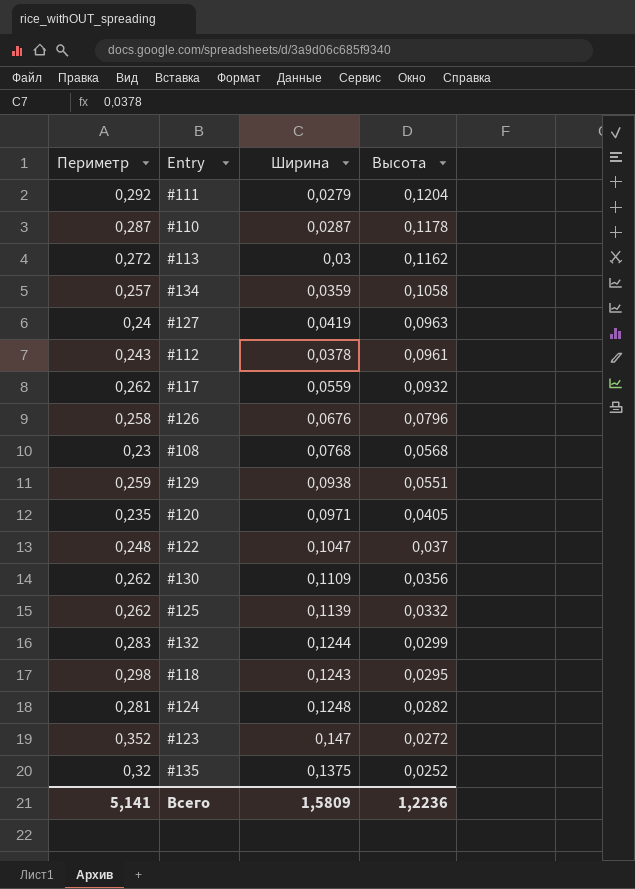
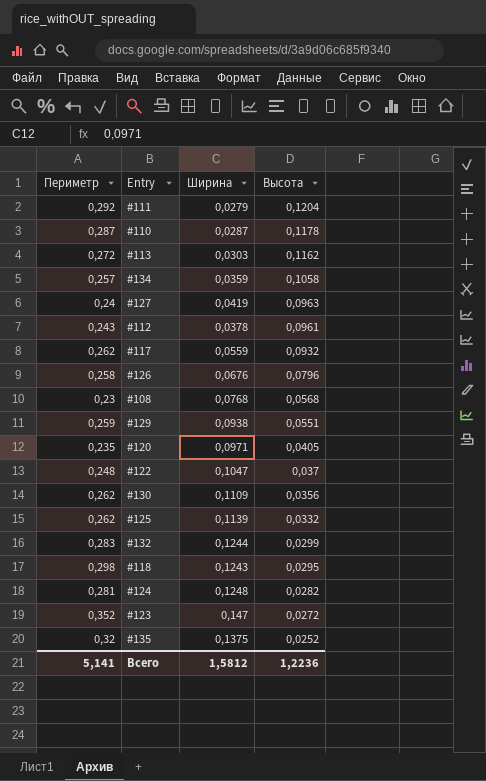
#113 | Ширина: 0,03 -> 0,0303
Всего | Ширина: 1,5809 -> 1,5812

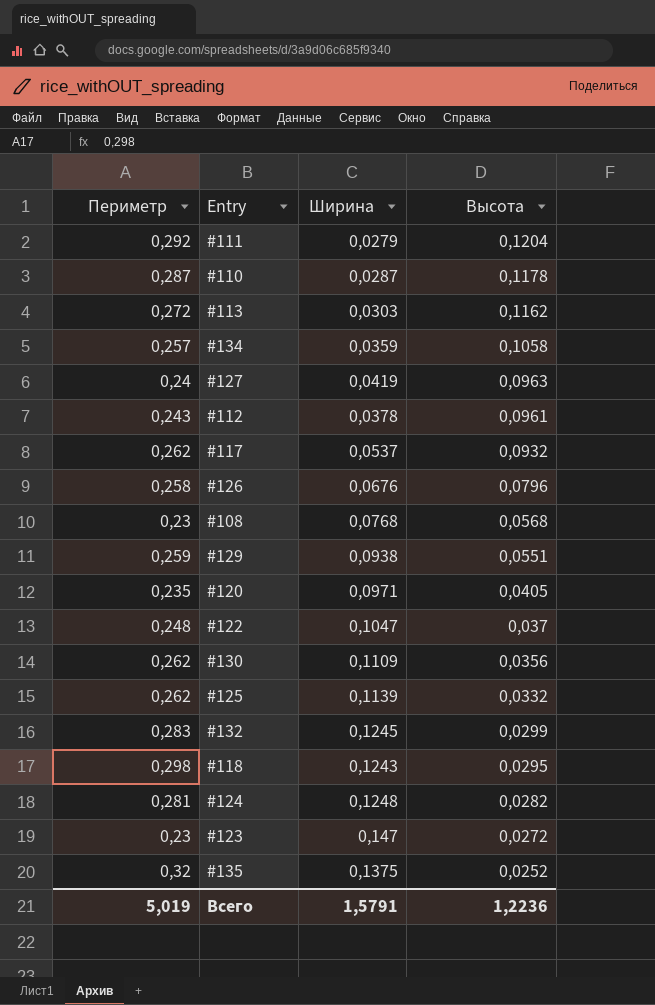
#117 | Ширина: 0,0559 -> 0,0537
#132 | Ширина: 0,1244 -> 0,1245
#123 | Периметр: 0,352 -> 0,23
Всего | Периметр: 5,141 -> 5,019
Всего | Ширина: 1,5812 -> 1,5791

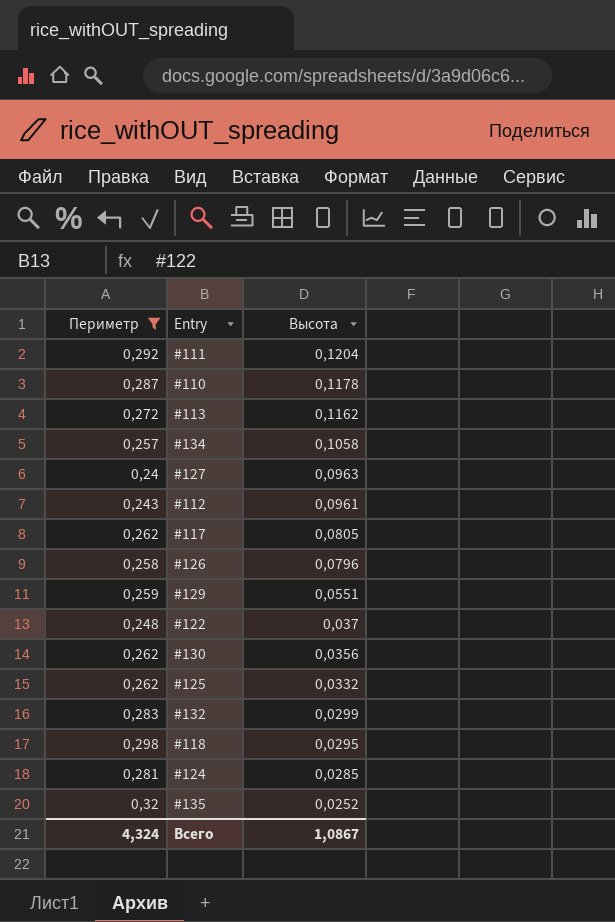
filter: none -> Периметр >= 0,24
column Ширина | position: 3 -> none
#117 | Высота: 0,0932 -> 0,0805
#124 | Высота: 0,0282 -> 0,0285
Всего | Периметр: 5,019 -> 4,324
Всего | Высота: 1,2236 -> 1,0867

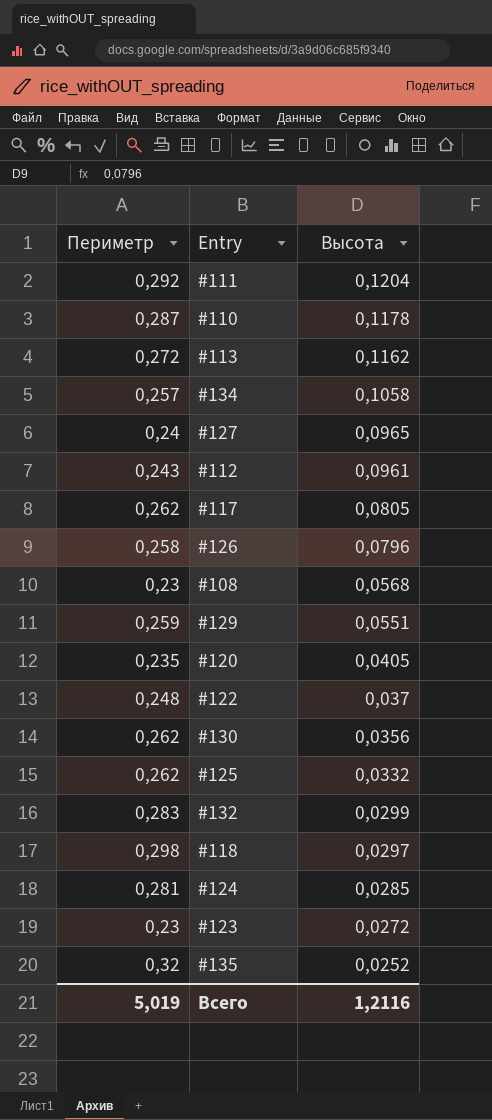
filter: Периметр >= 0,24 -> none
#127 | Высота: 0,0963 -> 0,0965
#118 | Высота: 0,0295 -> 0,0297
Всего | Периметр: 4,324 -> 5,019
Всего | Высота: 1,0867 -> 1,2116

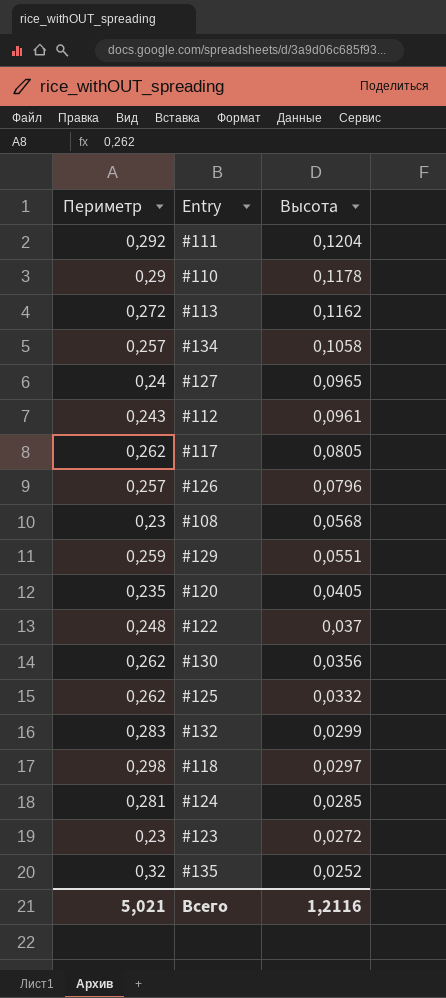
#110 | Периметр: 0,287 -> 0,29
#126 | Периметр: 0,258 -> 0,257
Всего | Периметр: 5,019 -> 5,021

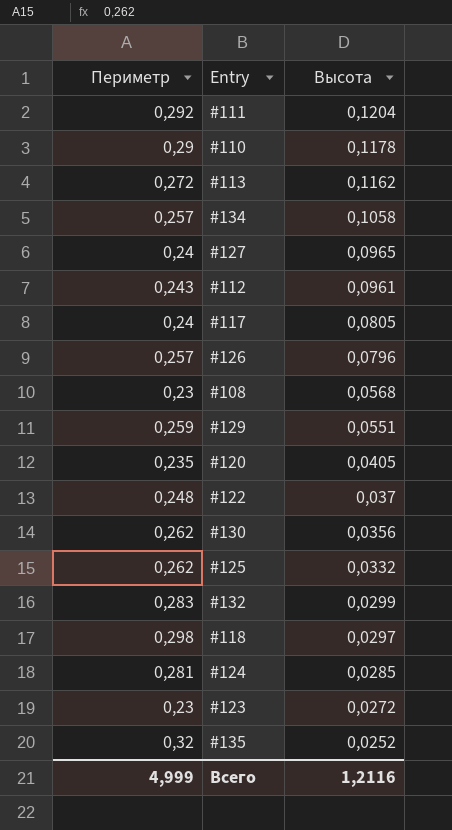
#117 | Периметр: 0,262 -> 0,24
Всего | Периметр: 5,021 -> 4,999

